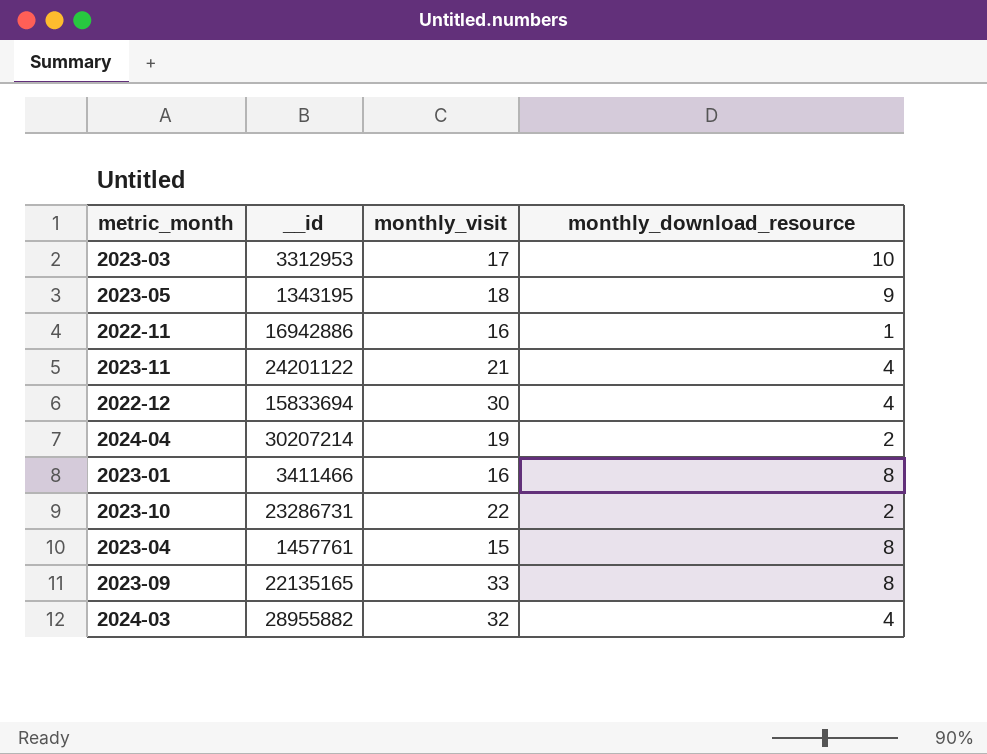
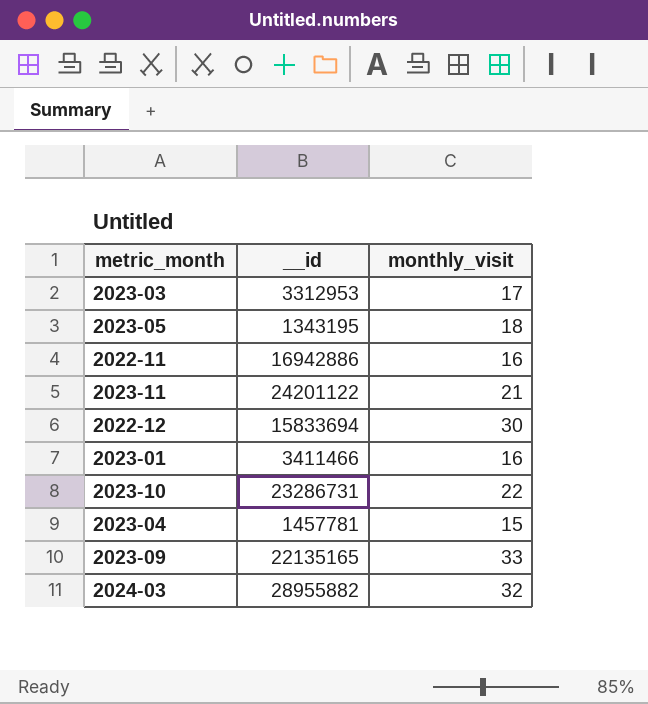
column monthly_download_resource | position: 4 -> none
row 2024-04: 30207214 | 19 | 2 -> none
2023-04 | __id: 1457761 -> 1457781

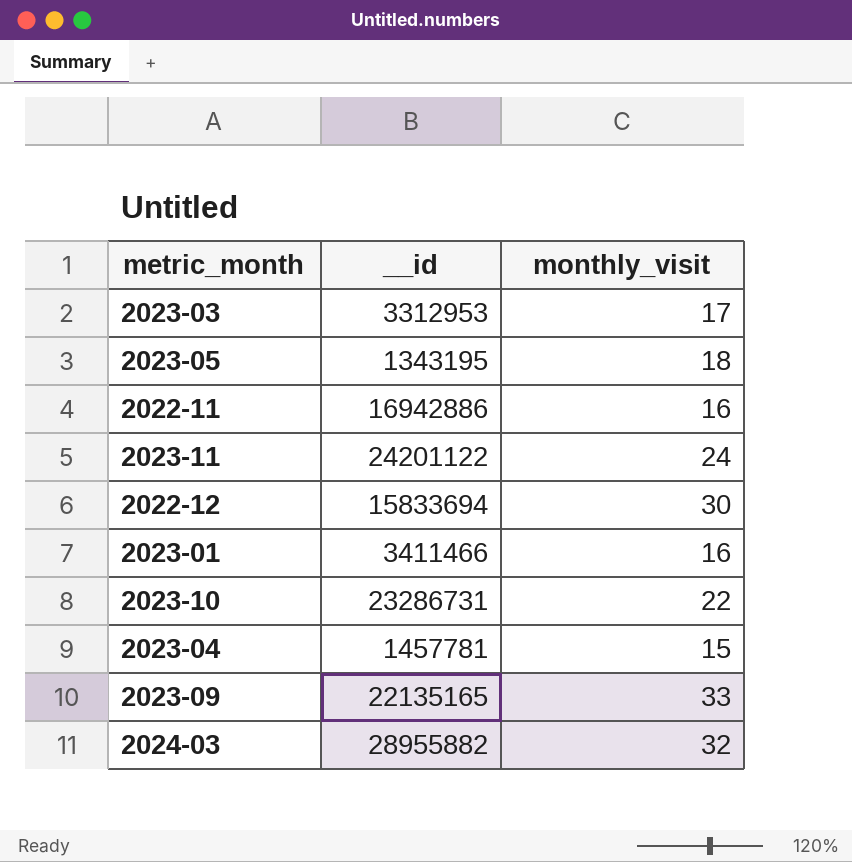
2023-11 | monthly_visit: 21 -> 24

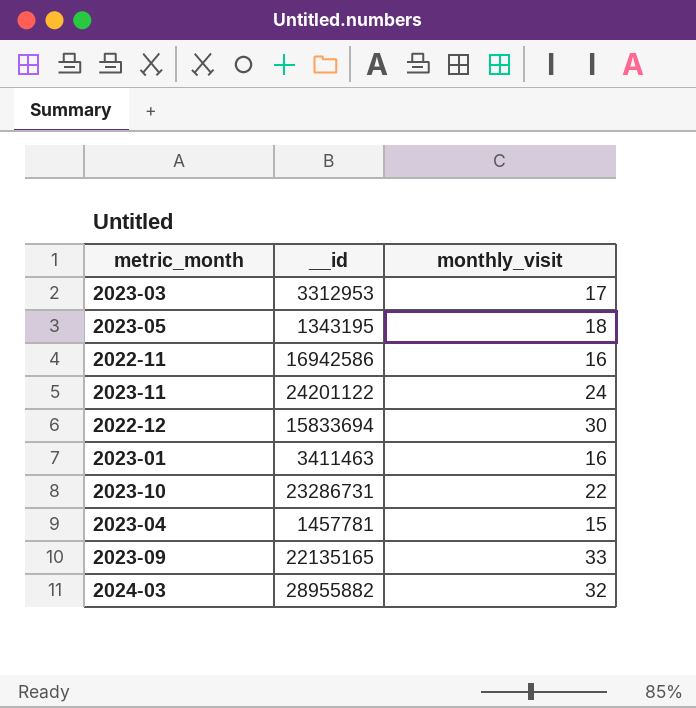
2022-11 | __id: 16942886 -> 16942586
2023-01 | __id: 3411466 -> 3411463

